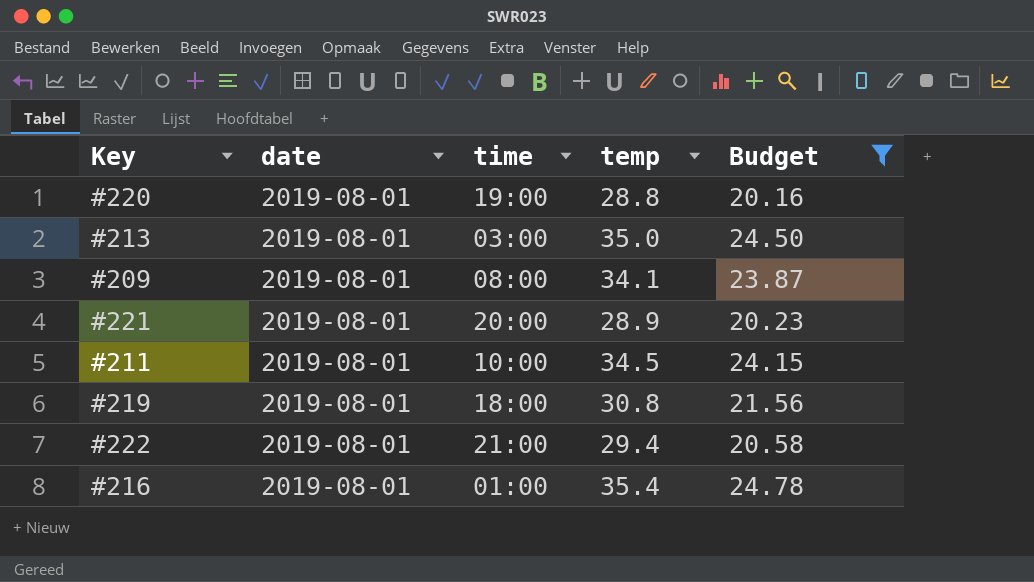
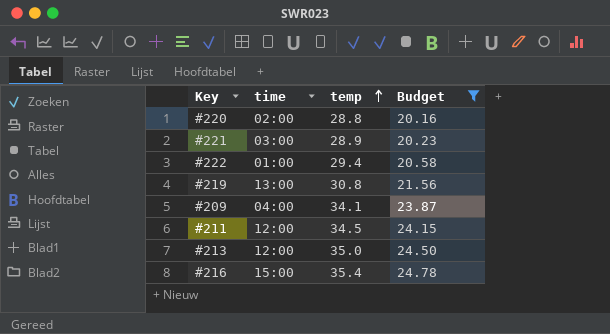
row order: none -> temp ascending
column date | position: 2 -> none
#220 | time: 19:00 -> 02:00
#221 | time: 20:00 -> 03:00
#222 | time: 21:00 -> 01:00
#219 | time: 18:00 -> 13:00
#209 | time: 08:00 -> 04:00
#211 | time: 10:00 -> 12:00
#213 | time: 03:00 -> 12:00
#216 | time: 01:00 -> 15:00

